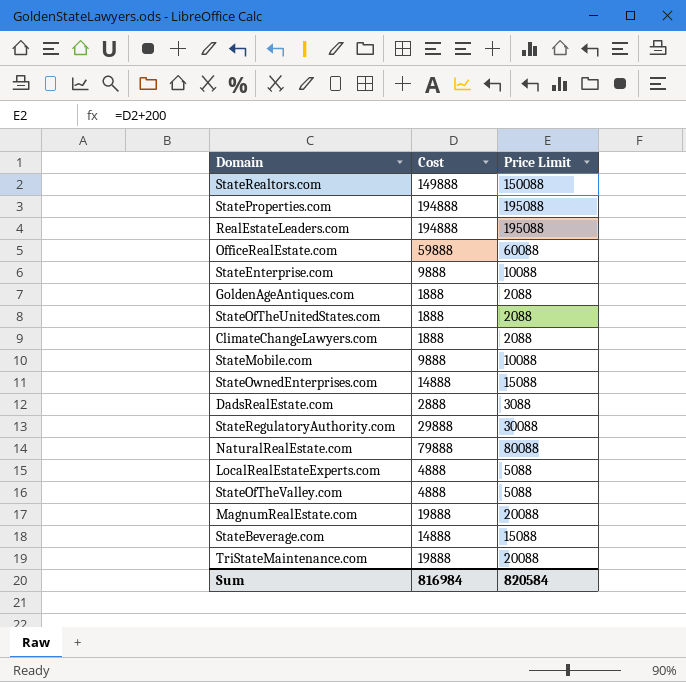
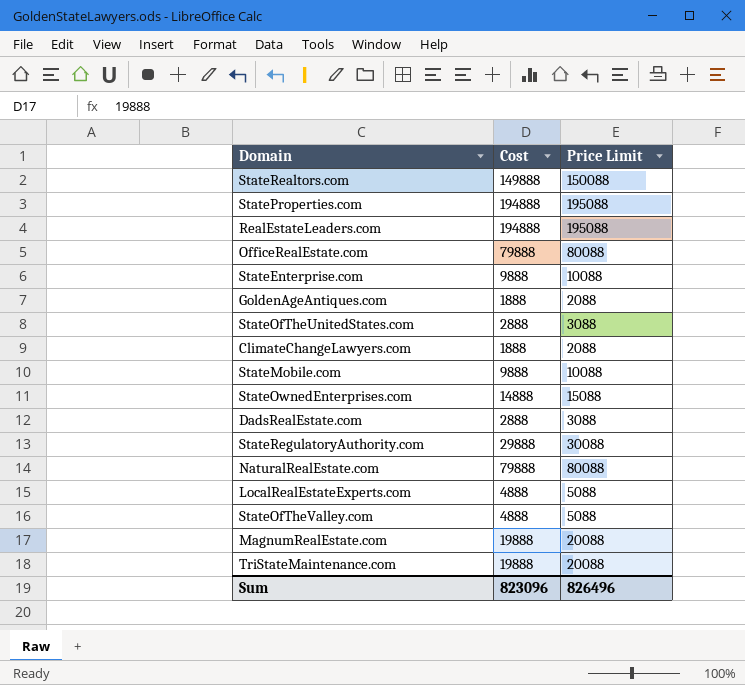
row StateBeverage.com: 14888 | 15088 -> none
OfficeRealEstate.com | Cost: 59888 -> 79888
OfficeRealEstate.com | Price Limit: 60088 -> 80088
StateOfTheUnitedStates.com | Cost: 1888 -> 2888
StateOfTheUnitedStates.com | Price Limit: 2088 -> 3088
Sum | Cost: 816984 -> 823096
Sum | Price Limit: 820584 -> 826496

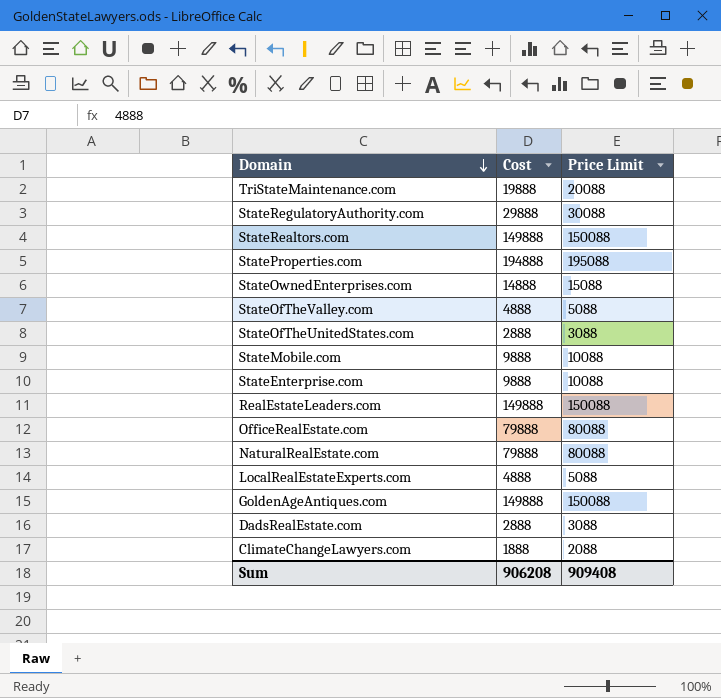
row order: none -> Domain descending
row MagnumRealEstate.com: 19888 | 20088 -> none
RealEstateLeaders.com | Cost: 194888 -> 149888
RealEstateLeaders.com | Price Limit: 195088 -> 150088
GoldenAgeAntiques.com | Cost: 1888 -> 149888
GoldenAgeAntiques.com | Price Limit: 2088 -> 150088
Sum | Cost: 823096 -> 906208
Sum | Price Limit: 826496 -> 909408

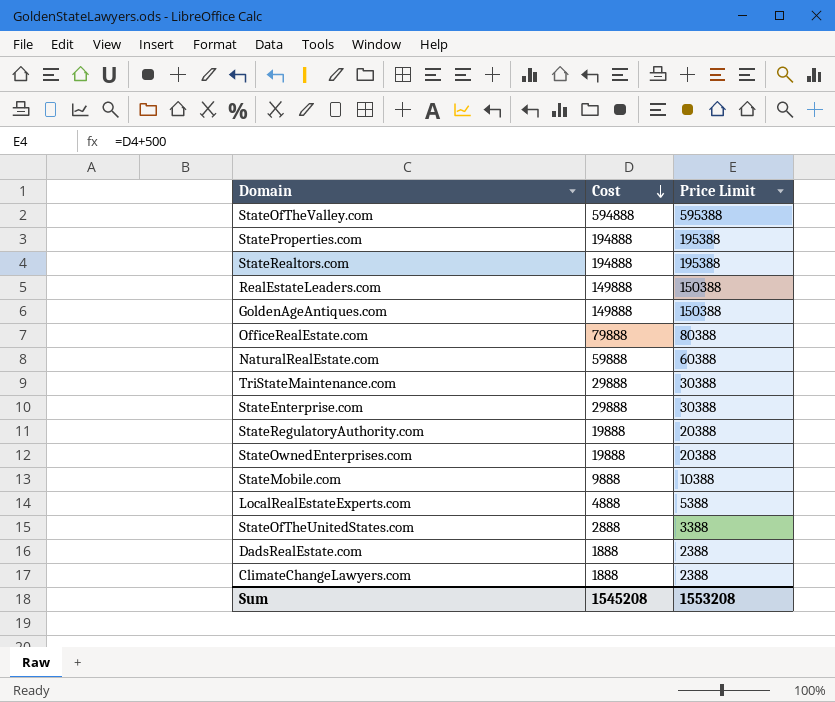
row order: Domain descending -> Cost descending
column Price Limit | formula: [Cost] + 200 -> [Cost] + 500
StateOfTheValley.com | Cost: 4888 -> 594888
StateRealtors.com | Cost: 149888 -> 194888
NaturalRealEstate.com | Cost: 79888 -> 59888
TriStateMaintenance.com | Cost: 19888 -> 29888
StateEnterprise.com | Cost: 9888 -> 29888
StateRegulatoryAuthority.com | Cost: 29888 -> 19888
StateOwnedEnterprises.com | Cost: 14888 -> 19888
DadsRealEstate.com | Cost: 2888 -> 1888
Sum | Cost: 906208 -> 1545208
Sum | Price Limit: 909408 -> 1553208

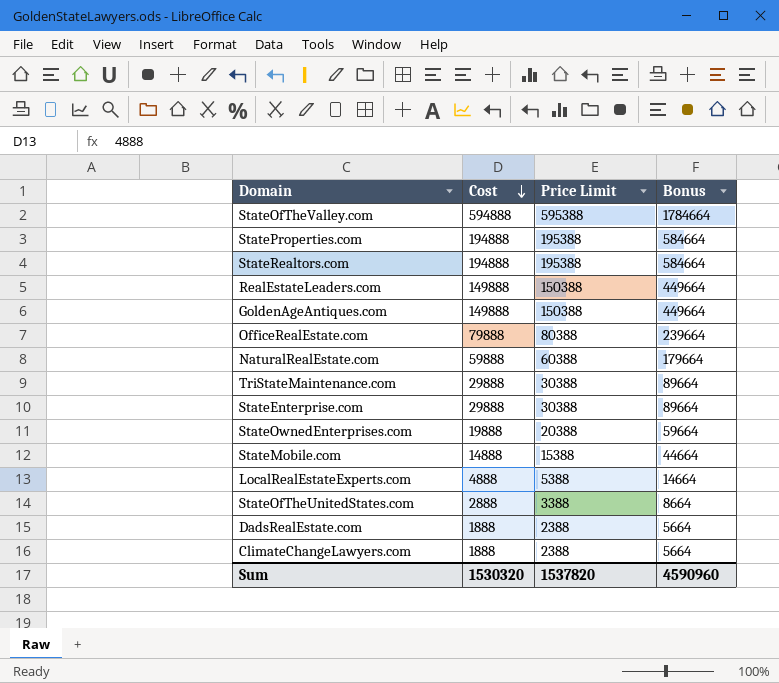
column Bonus | formula: none -> [Cost] * 3
row StateRegulatoryAuthority.com: 19888 | 20388 -> none
StateMobile.com | Cost: 9888 -> 14888
StateMobile.com | Price Limit: 10388 -> 15388
Sum | Cost: 1545208 -> 1530320
Sum | Price Limit: 1553208 -> 1537820

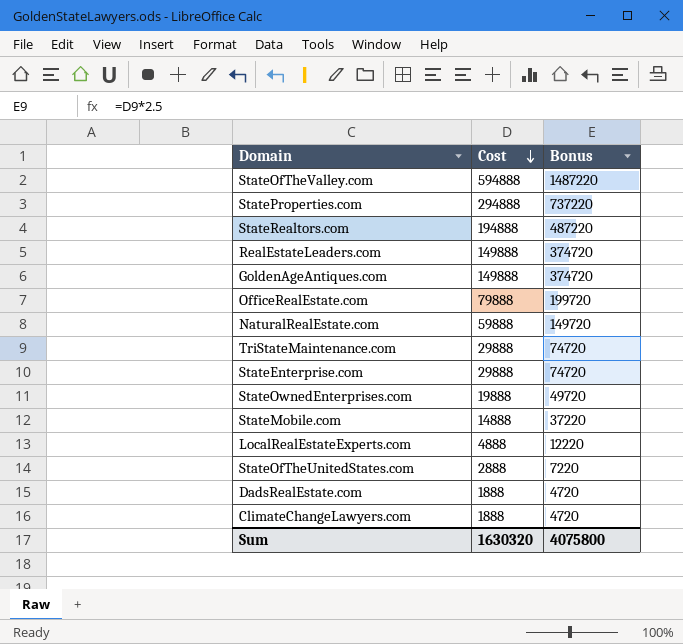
column Price Limit | formula: [Cost] + 500 -> none
column Bonus | formula: [Cost] * 3 -> [Cost] * 2.5
StateProperties.com | Cost: 194888 -> 294888
Sum | Cost: 1530320 -> 1630320
Sum | Bonus: 4590960 -> 4075800

